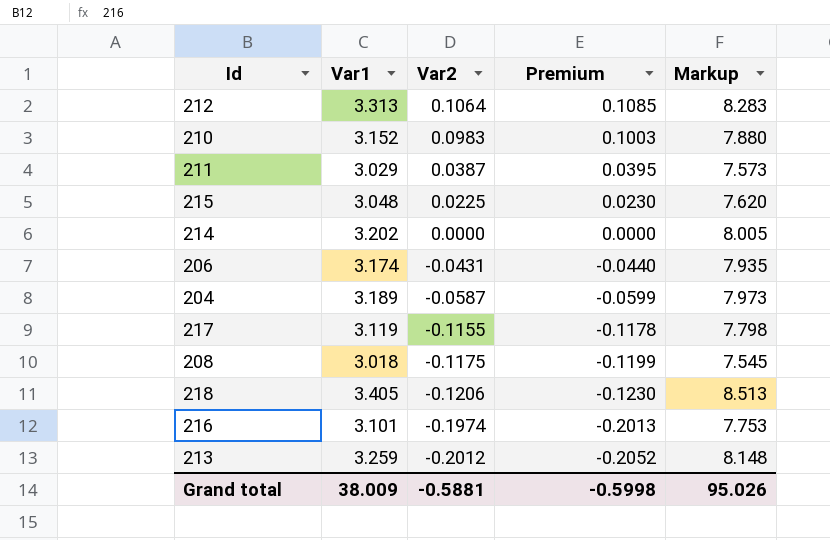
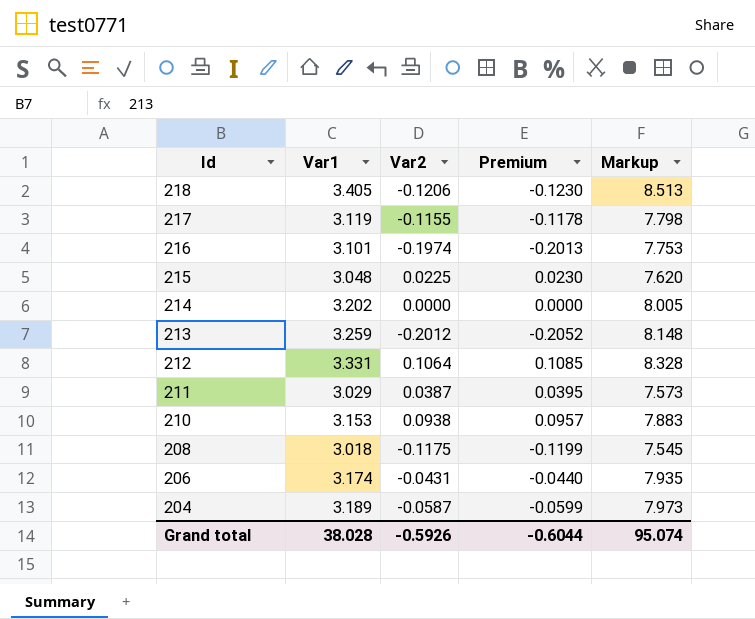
row order: Var2 descending -> Id descending
212 | Var1: 3.313 -> 3.331
212 | Markup: 8.283 -> 8.328
210 | Var1: 3.152 -> 3.153
210 | Var2: 0.0983 -> 0.0938
210 | Premium: 0.1003 -> 0.0957
210 | Markup: 7.880 -> 7.883
Grand total | Var1: 38.009 -> 38.028
Grand total | Var2: -0.5881 -> -0.5926
Grand total | Premium: -0.5998 -> -0.6044
Grand total | Markup: 95.026 -> 95.074

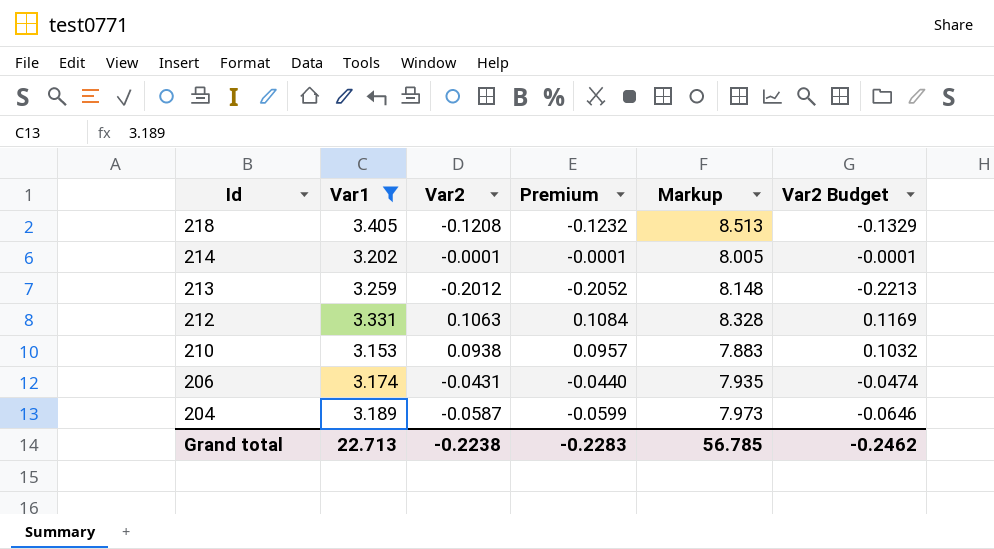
filter: none -> Var1 >= 3.153
column Var2 Budget | formula: none -> [Var2] * 1.1
218 | Var2: -0.1206 -> -0.1208
218 | Premium: -0.1230 -> -0.1232
214 | Var2: 0.0000 -> -0.0001
214 | Premium: 0.0000 -> -0.0001
212 | Var2: 0.1064 -> 0.1063
212 | Premium: 0.1085 -> 0.1084
Grand total | Var1: 38.028 -> 22.713
Grand total | Var2: -0.5926 -> -0.2238
Grand total | Premium: -0.6044 -> -0.2283
Grand total | Markup: 95.074 -> 56.785

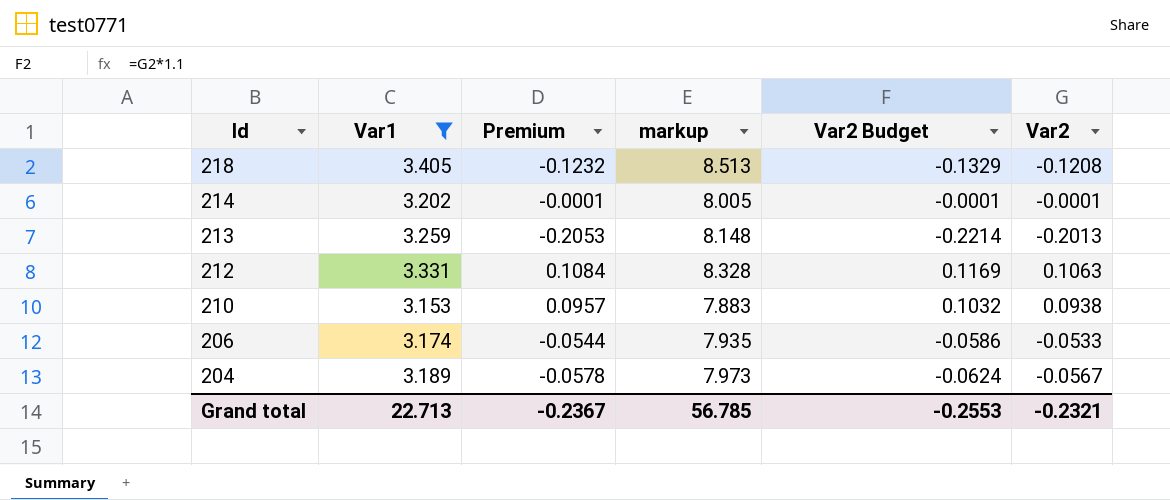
column name: Markup -> markup
column Var2 | position: 3 -> 6
213 | Premium: -0.2052 -> -0.2053
213 | Var2 Budget: -0.2213 -> -0.2214
213 | Var2: -0.2012 -> -0.2013
206 | Premium: -0.0440 -> -0.0544
206 | Var2 Budget: -0.0474 -> -0.0586
206 | Var2: -0.0431 -> -0.0533
204 | Premium: -0.0599 -> -0.0578
204 | Var2 Budget: -0.0646 -> -0.0624
204 | Var2: -0.0587 -> -0.0567
Grand total | Premium: -0.2283 -> -0.2367
Grand total | Var2 Budget: -0.2462 -> -0.2553
Grand total | Var2: -0.2238 -> -0.2321

